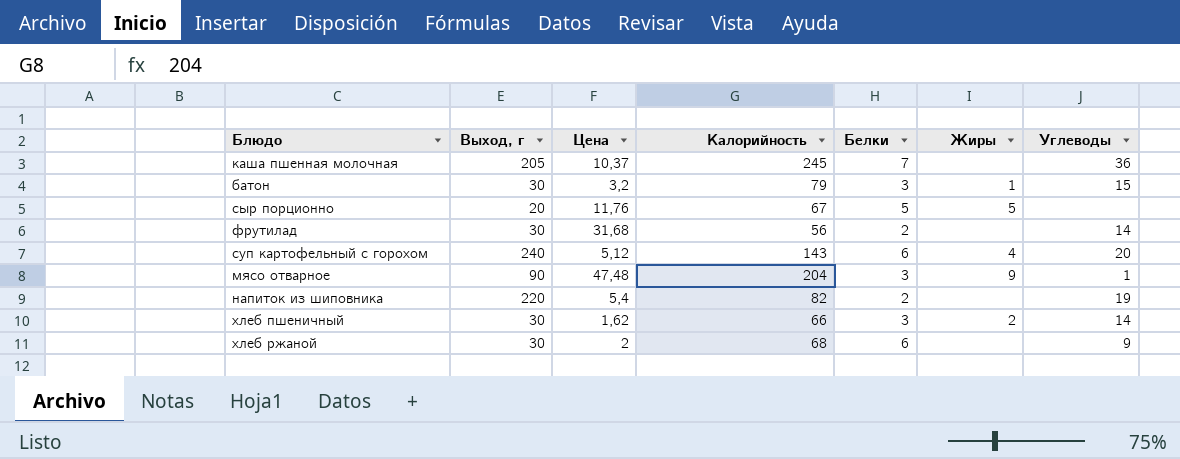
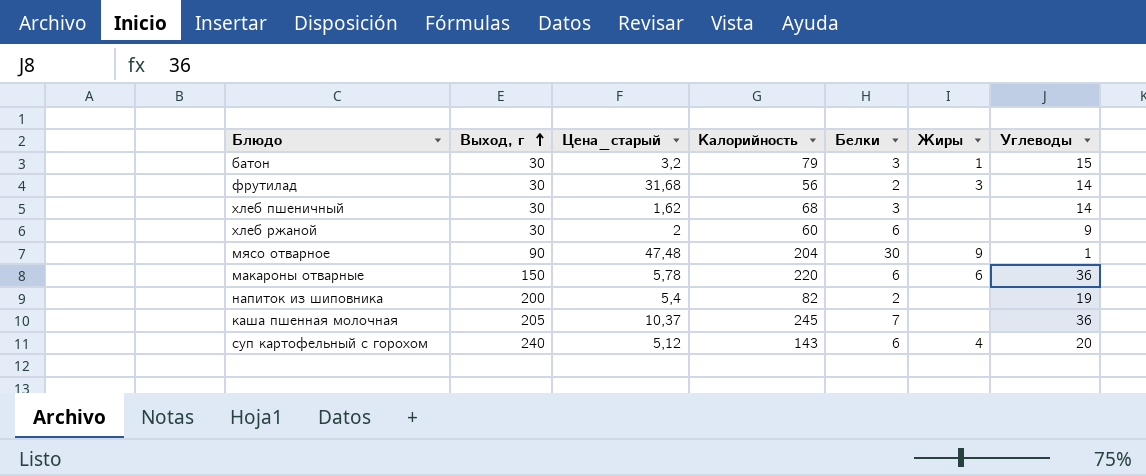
row order: none -> Выход, г ascending
column name: Цена -> Цена_старый
row сыр порционно: 20 | 11,76 | 67 | 5 | 5 | none -> none
фрутилад | Жиры: none -> 3
хлеб пшеничный | Калорийность: 66 -> 68
хлеб пшеничный | Жиры: 2 -> none
хлеб ржаной | Калорийность: 68 -> 60
мясо отварное | Белки: 3 -> 30
row макароны отварные: none -> 150 | 5,78 | 220 | 6 | 6 | 36
напиток из шиповника | Выход, г: 220 -> 200

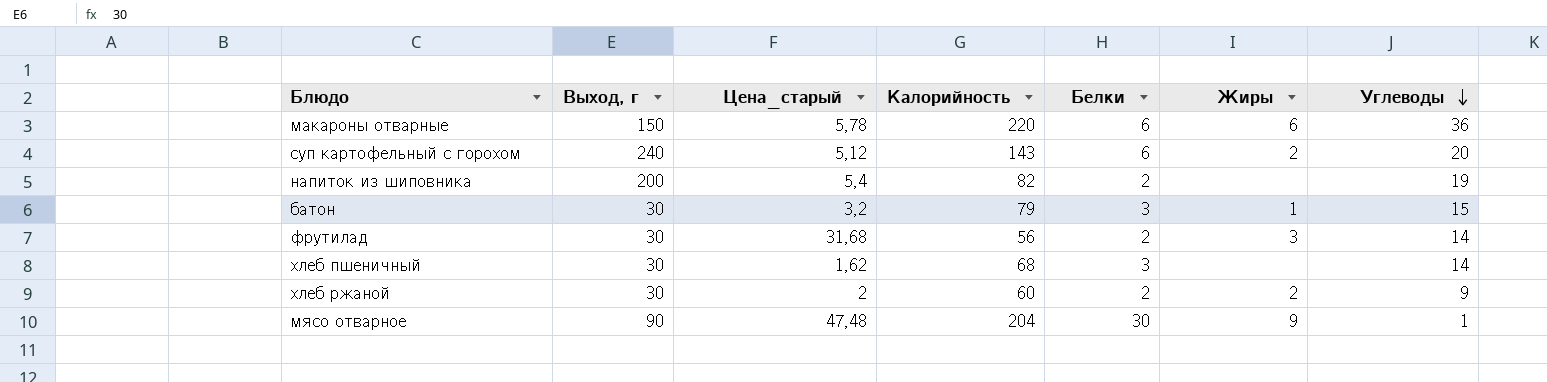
row order: Выход, г ascending -> Углеводы descending
row каша пшенная молочная: 205 | 10,37 | 245 | 7 | none | 36 -> none
суп картофельный с горохом | Жиры: 4 -> 2
хлеб ржаной | Белки: 6 -> 2
хлеб ржаной | Жиры: none -> 2

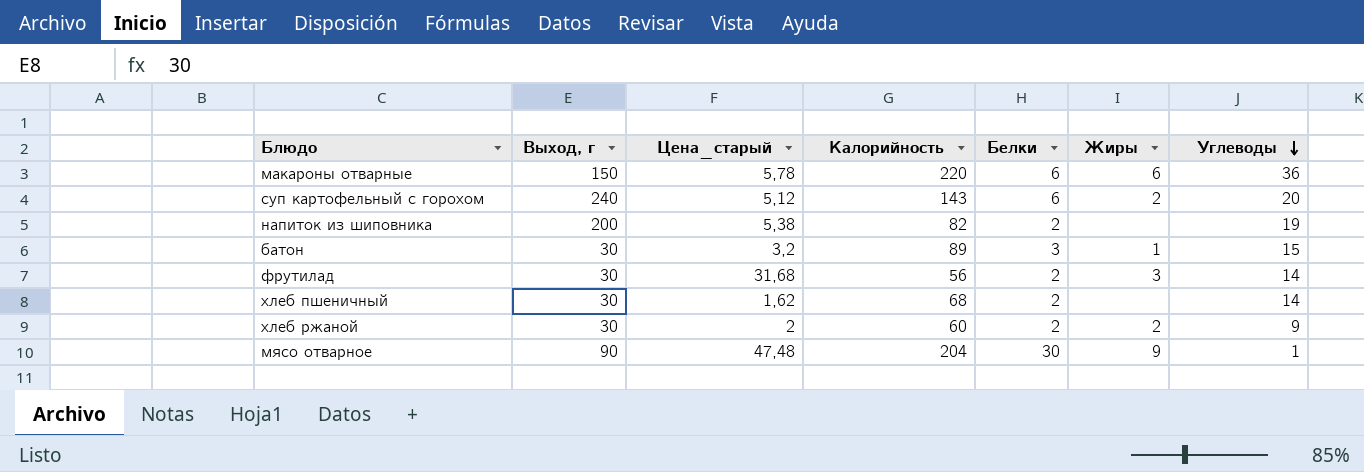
напиток из шиповника | Цена_старый: 5,4 -> 5,38
батон | Калорийность: 79 -> 89
хлеб пшеничный | Белки: 3 -> 2

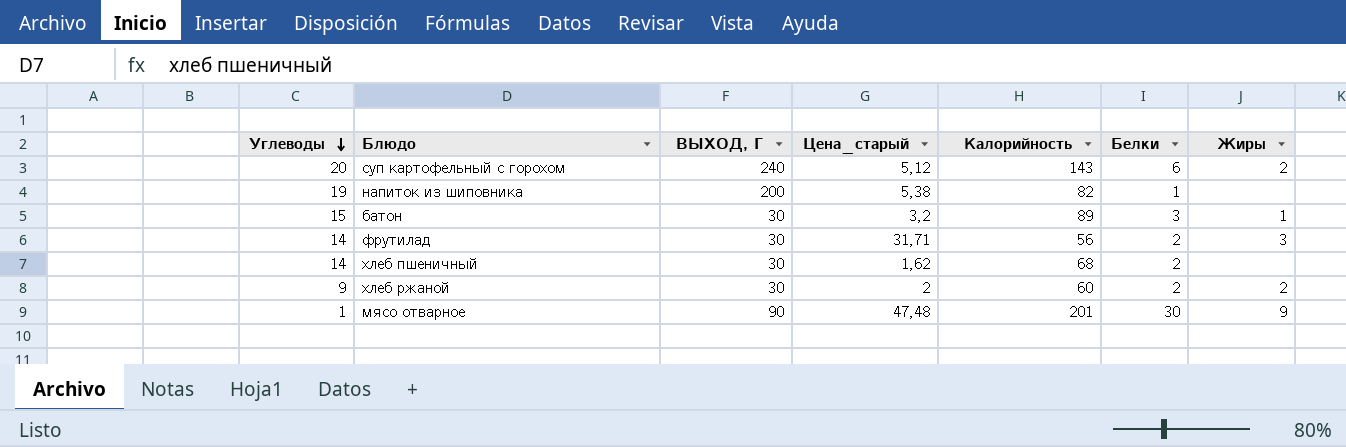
column Углеводы | position: 7 -> 1
column name: Выход, г -> ВЫХОД, Г
row макароны отварные: 150 | 5,78 | 220 | 6 | 6 | 36 -> none
напиток из шиповника | Белки: 2 -> 1
фрутилад | Цена_старый: 31,68 -> 31,71
мясо отварное | Калорийность: 204 -> 201

